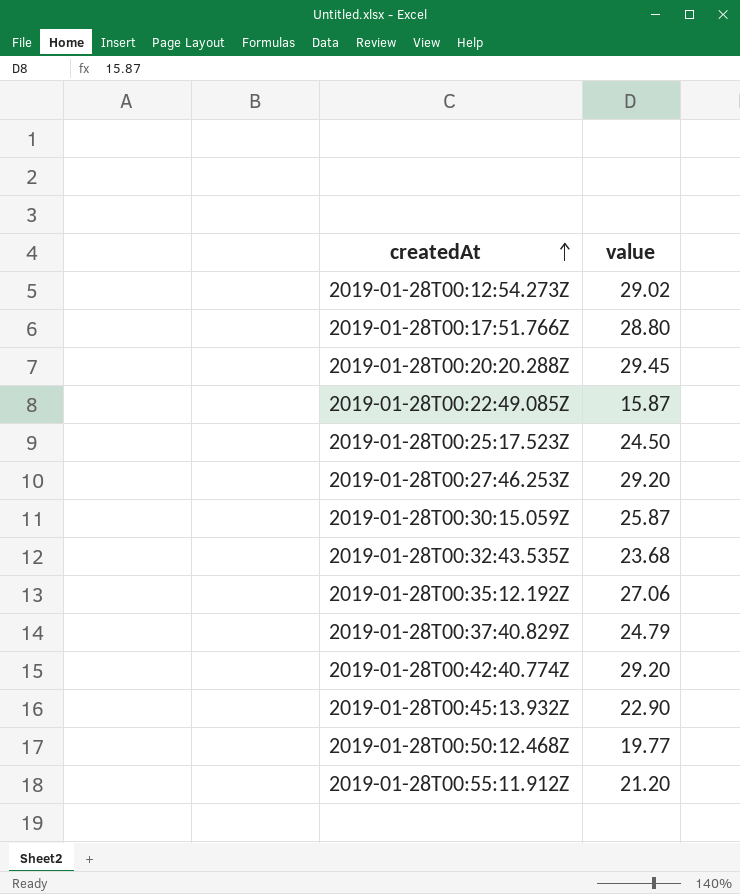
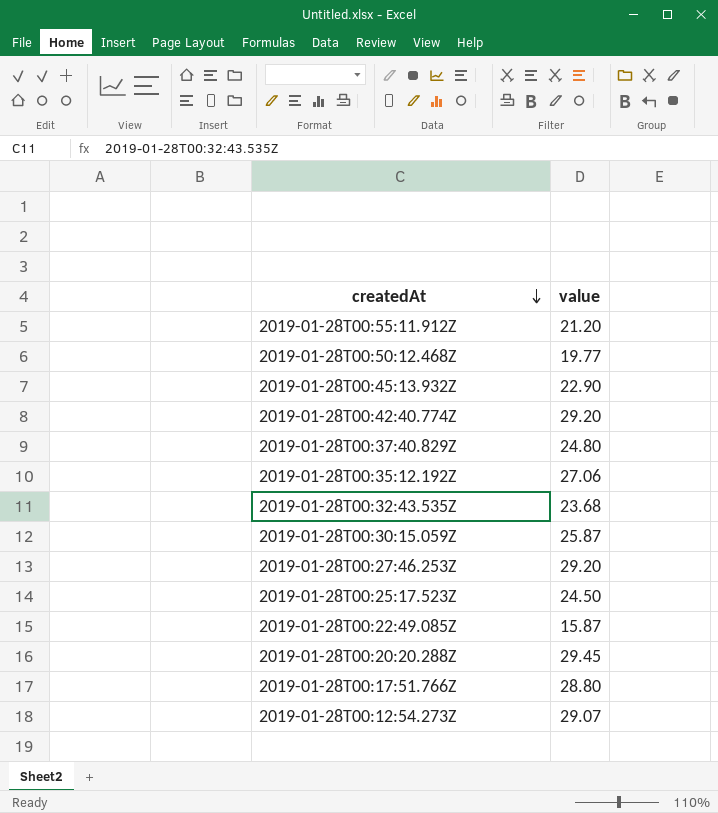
row order: createdAt ascending -> createdAt descending
2019-01-28T00:37:40.829Z | value: 24.79 -> 24.80
2019-01-28T00:12:54.273Z | value: 29.02 -> 29.07

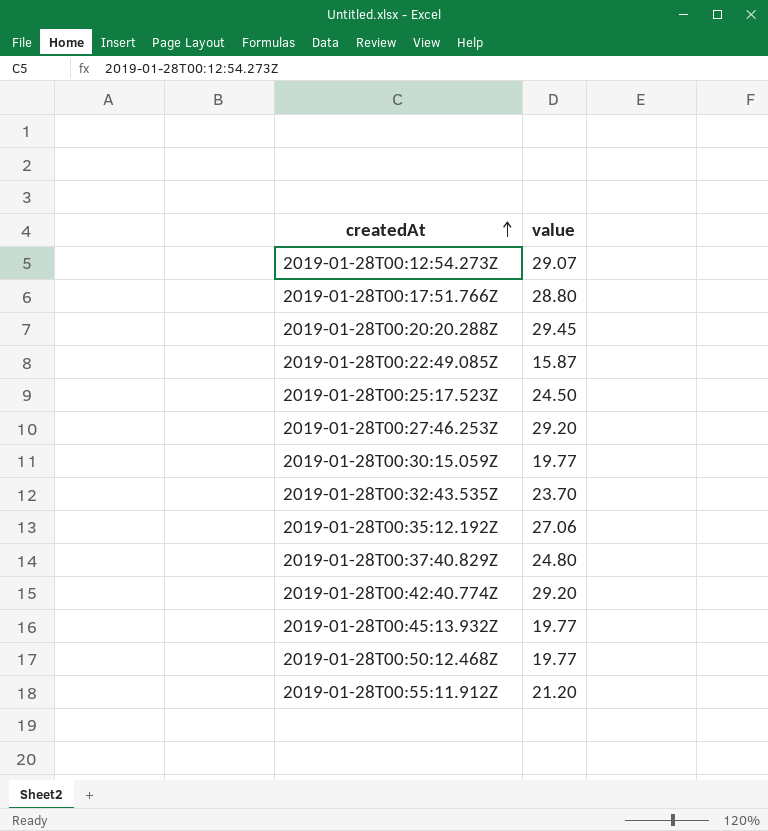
row order: createdAt descending -> createdAt ascending
2019-01-28T00:30:15.059Z | value: 25.87 -> 19.77
2019-01-28T00:32:43.535Z | value: 23.68 -> 23.70
2019-01-28T00:45:13.932Z | value: 22.90 -> 19.77

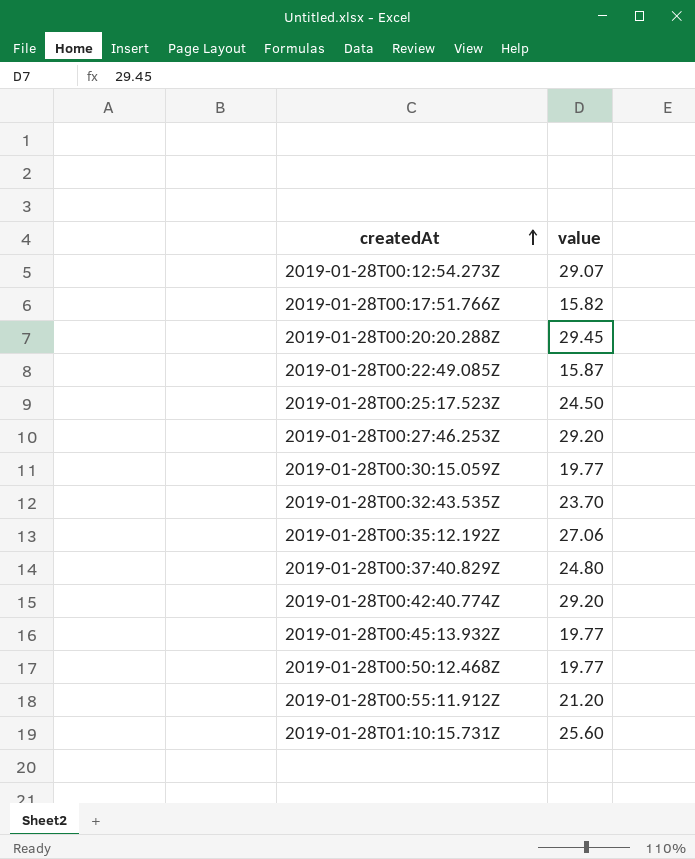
2019-01-28T00:17:51.766Z | value: 28.80 -> 15.82
row 2019-01-28T01:10:15.731Z: none -> 25.60

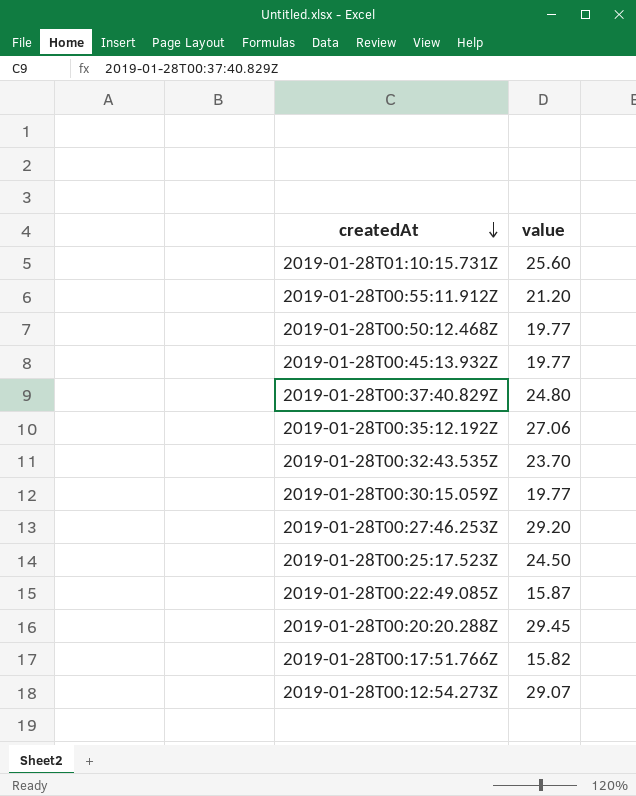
row order: createdAt ascending -> createdAt descending
row 2019-01-28T00:42:40.774Z: 29.20 -> none

